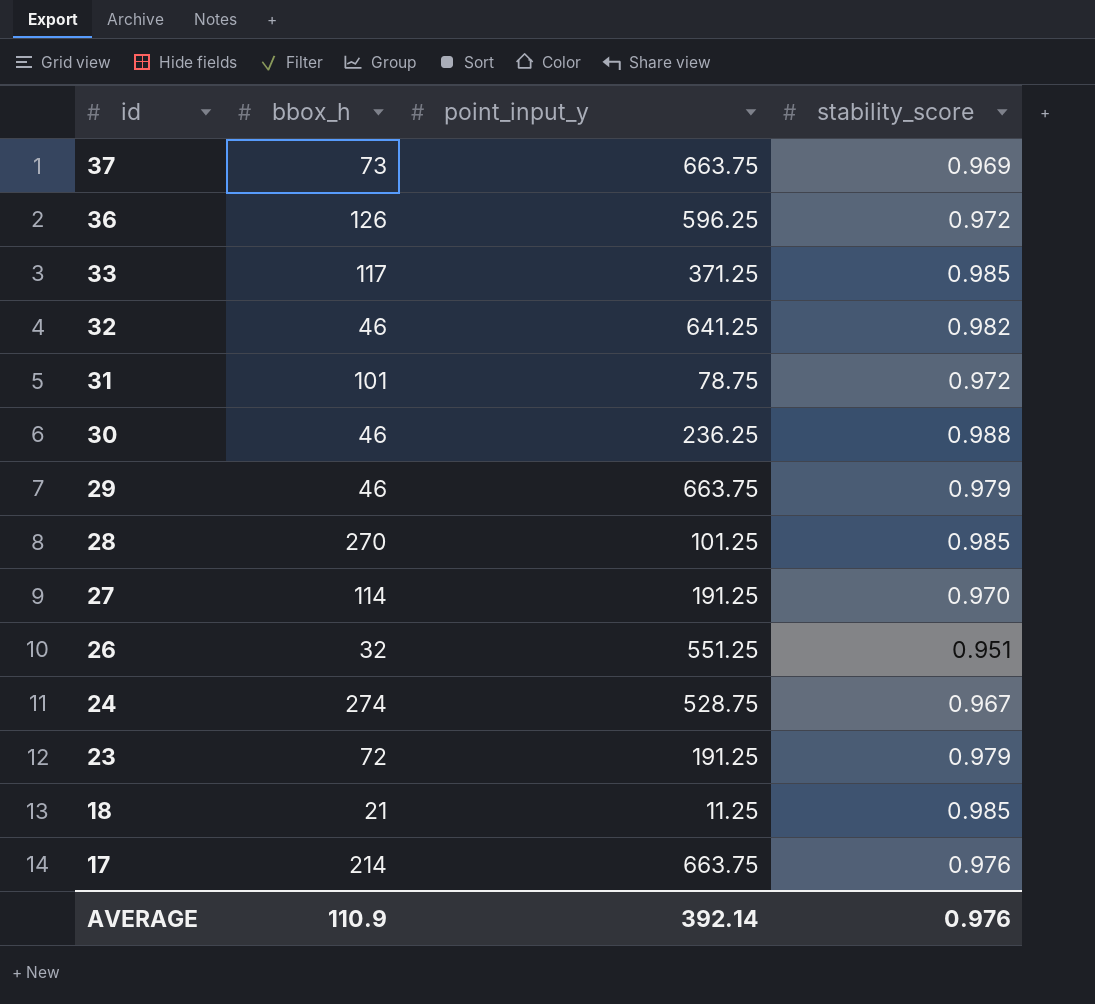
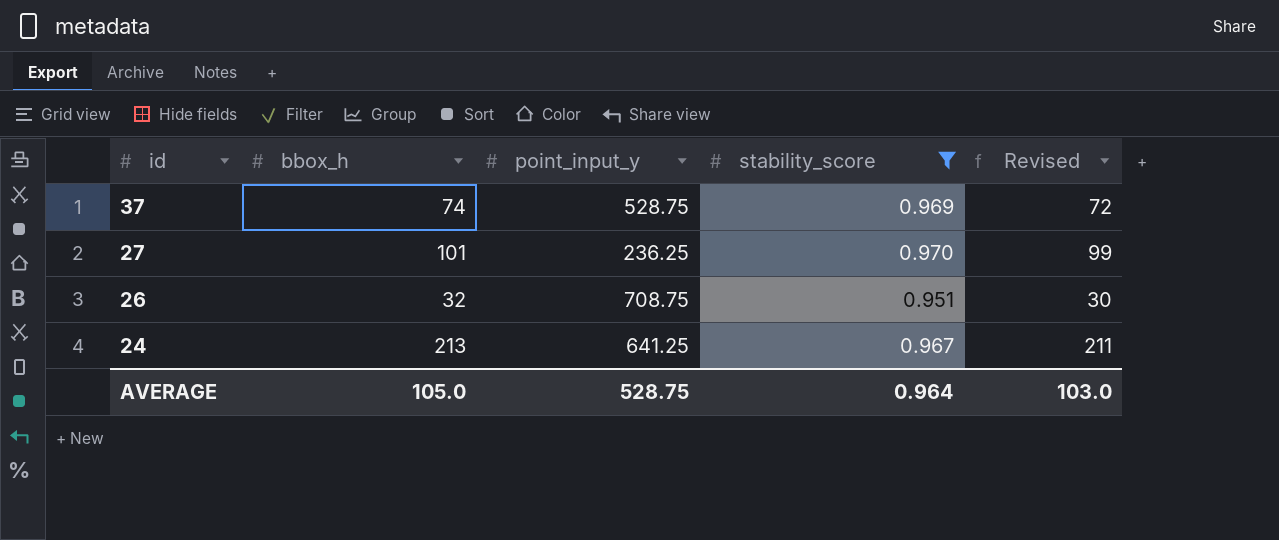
filter: none -> stability_score <= 0.970
column Revised | formula: none -> [bbox_h] - 2
37 | bbox_h: 73 -> 74
37 | point_input_y: 663.75 -> 528.75
27 | bbox_h: 114 -> 101
27 | point_input_y: 191.25 -> 236.25
26 | point_input_y: 551.25 -> 708.75
24 | bbox_h: 274 -> 213
24 | point_input_y: 528.75 -> 641.25
AVERAGE | bbox_h: 110.9 -> 105.0
AVERAGE | point_input_y: 392.14 -> 528.75
AVERAGE | stability_score: 0.976 -> 0.964

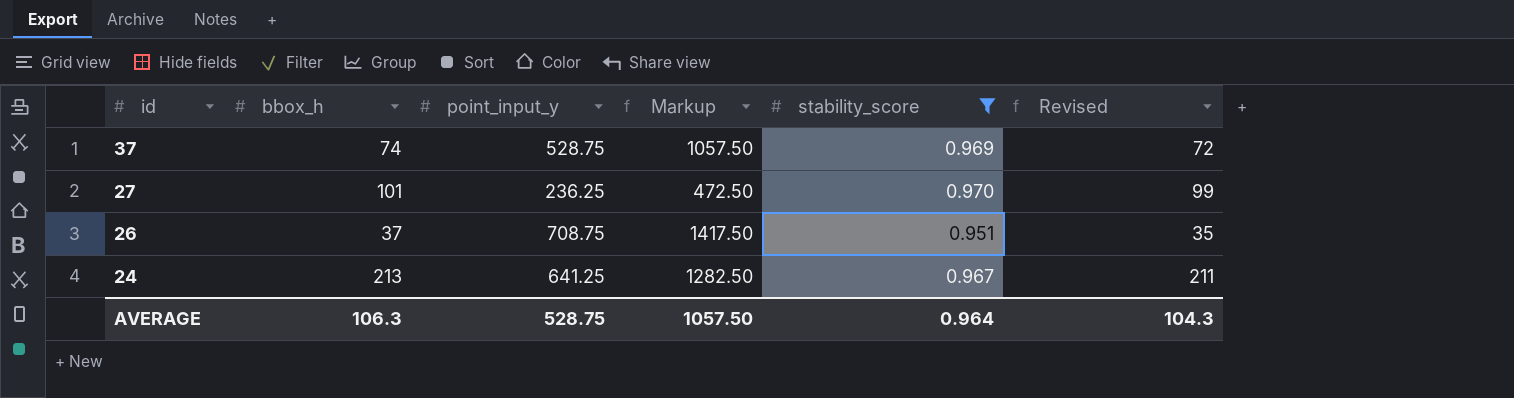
column Markup | formula: none -> [point_input_y] * 2
26 | bbox_h: 32 -> 37
26 | Revised: 30 -> 35
AVERAGE | bbox_h: 105.0 -> 106.3
AVERAGE | Revised: 103.0 -> 104.3

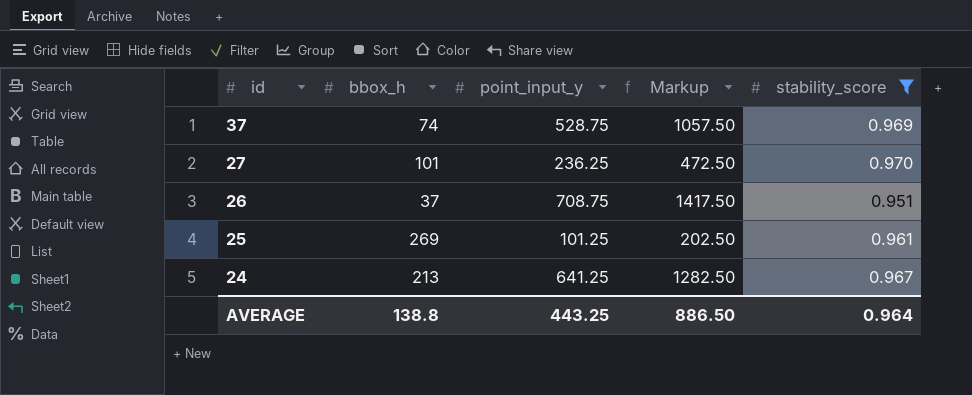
column Revised | formula: [bbox_h] - 2 -> none
row 25: none -> 269 | 101.25 | 202.50 | 0.961
AVERAGE | bbox_h: 106.3 -> 138.8
AVERAGE | point_input_y: 528.75 -> 443.25
AVERAGE | Markup: 1057.50 -> 886.50

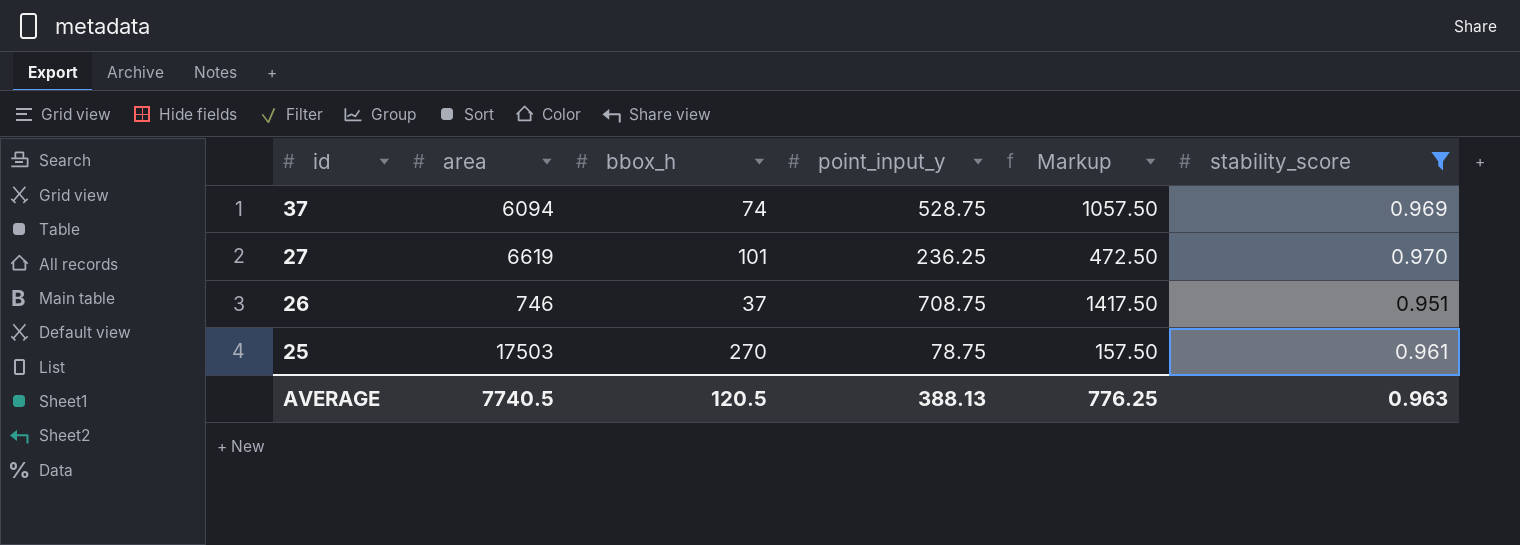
column area | position: none -> 2
row 24: 213 | 641.25 | 1282.50 | 0.967 -> none
25 | bbox_h: 269 -> 270
25 | point_input_y: 101.25 -> 78.75
25 | Markup: 202.50 -> 157.50
AVERAGE | bbox_h: 138.8 -> 120.5
AVERAGE | point_input_y: 443.25 -> 388.13
AVERAGE | Markup: 886.50 -> 776.25
AVERAGE | stability_score: 0.964 -> 0.963

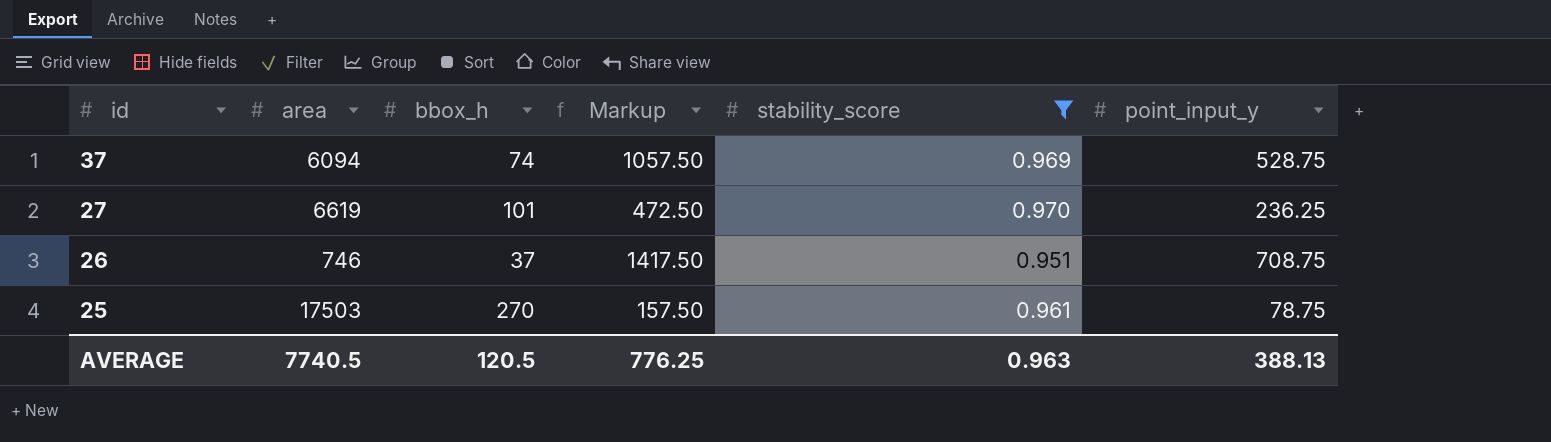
column point_input_y | position: 4 -> 6

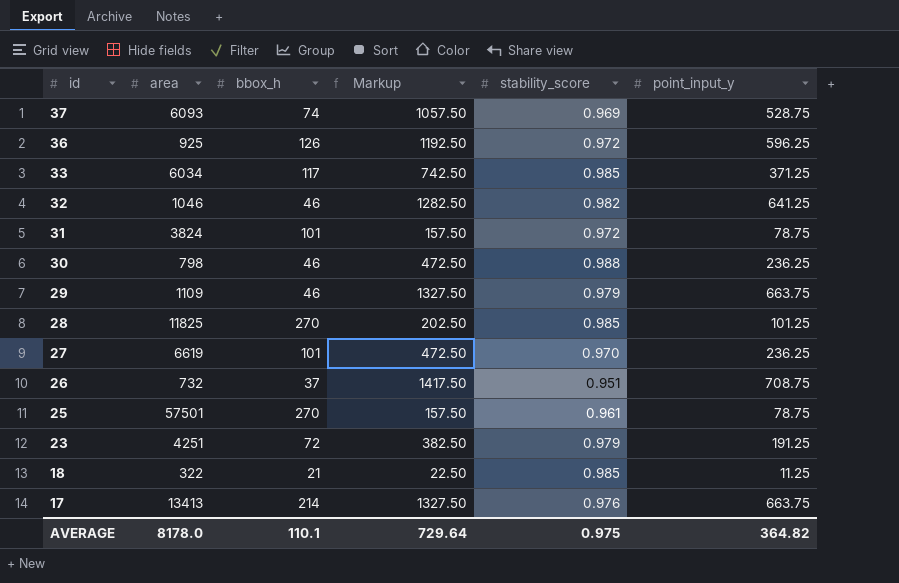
filter: stability_score <= 0.970 -> none
37 | area: 6094 -> 6093
26 | area: 746 -> 732
25 | area: 17503 -> 57501
AVERAGE | area: 7740.5 -> 8178.0
AVERAGE | bbox_h: 120.5 -> 110.1
AVERAGE | Markup: 776.25 -> 729.64
AVERAGE | stability_score: 0.963 -> 0.975
AVERAGE | point_input_y: 388.13 -> 364.82

